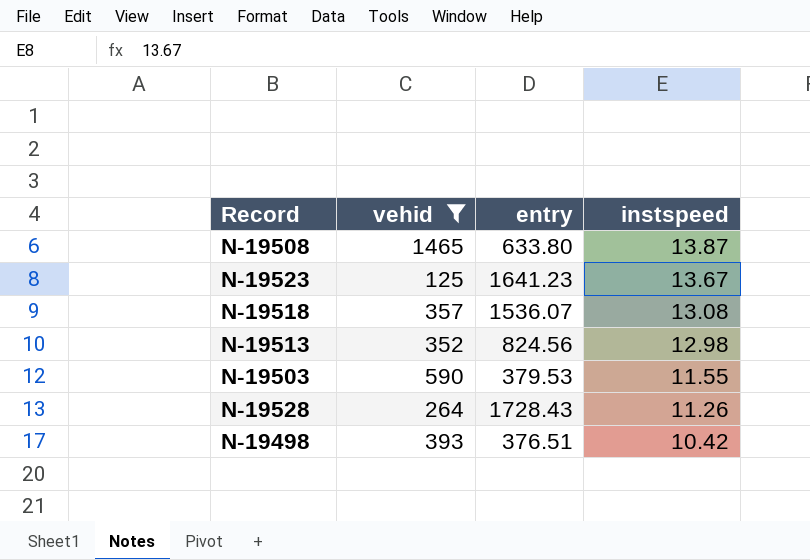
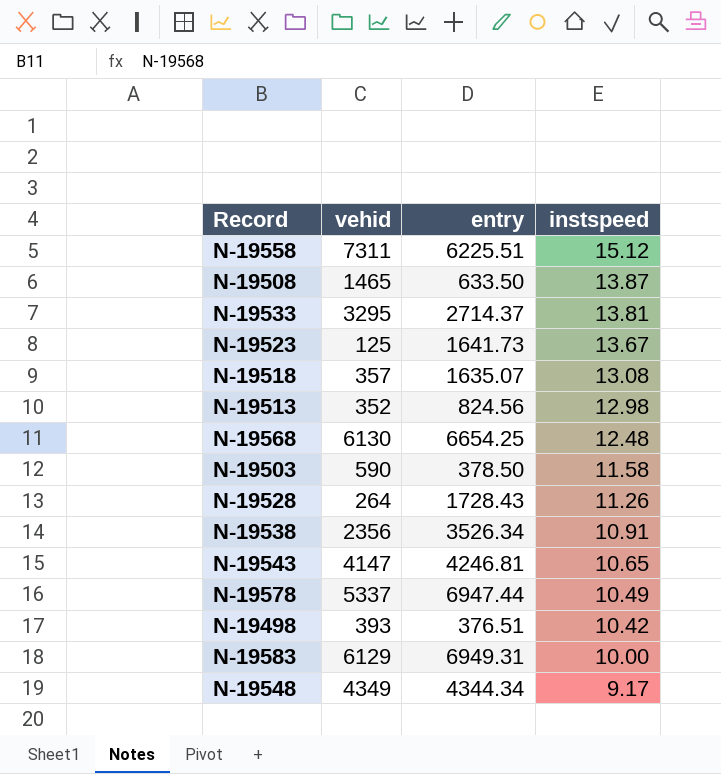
filter: vehid <= 1465 -> none
N-19508 | entry: 633.80 -> 633.50
N-19523 | entry: 1641.23 -> 1641.73
N-19518 | entry: 1536.07 -> 1635.07
N-19503 | entry: 379.53 -> 378.50
N-19503 | instspeed: 11.55 -> 11.58

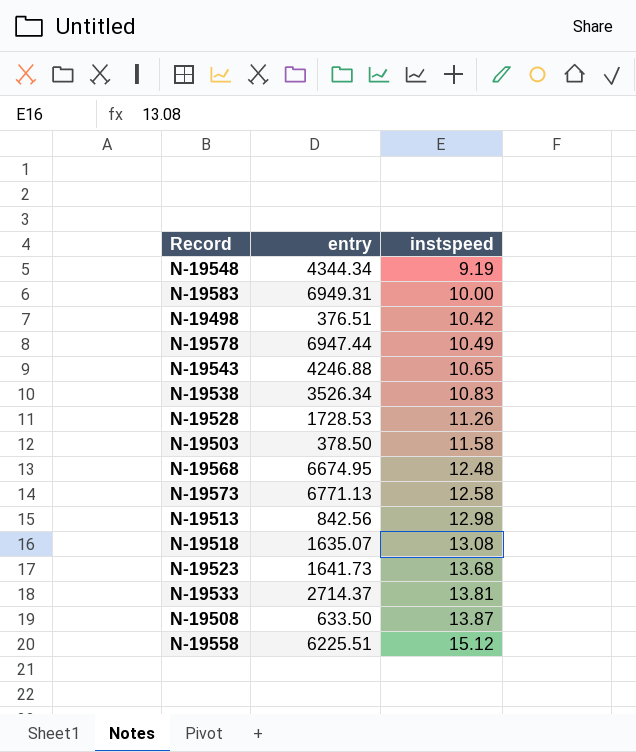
row order: instspeed descending -> instspeed ascending
column vehid | position: 2 -> none
N-19548 | instspeed: 9.17 -> 9.19
N-19543 | entry: 4246.81 -> 4246.88
N-19538 | instspeed: 10.91 -> 10.83
N-19528 | entry: 1728.43 -> 1728.53
N-19568 | entry: 6654.25 -> 6674.95
row N-19573: none -> 6771.13 | 12.58
N-19513 | entry: 824.56 -> 842.56
N-19523 | instspeed: 13.67 -> 13.68

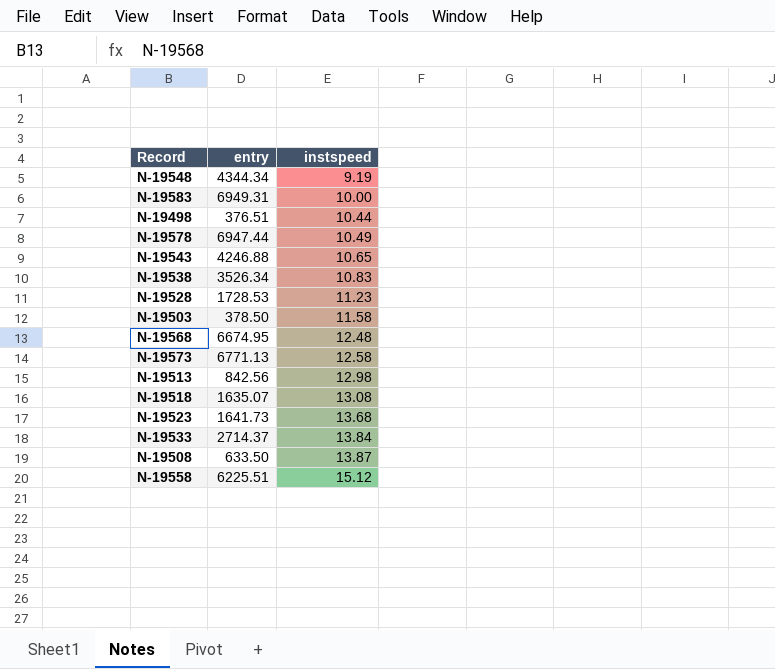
N-19498 | instspeed: 10.42 -> 10.44
N-19528 | instspeed: 11.26 -> 11.23
N-19533 | instspeed: 13.81 -> 13.84

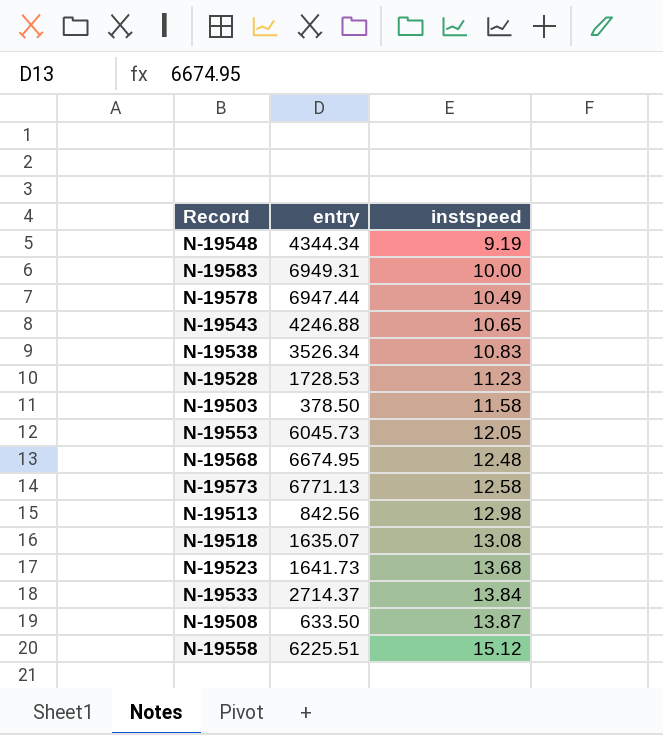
row N-19498: 376.51 | 10.44 -> none
row N-19553: none -> 6045.73 | 12.05

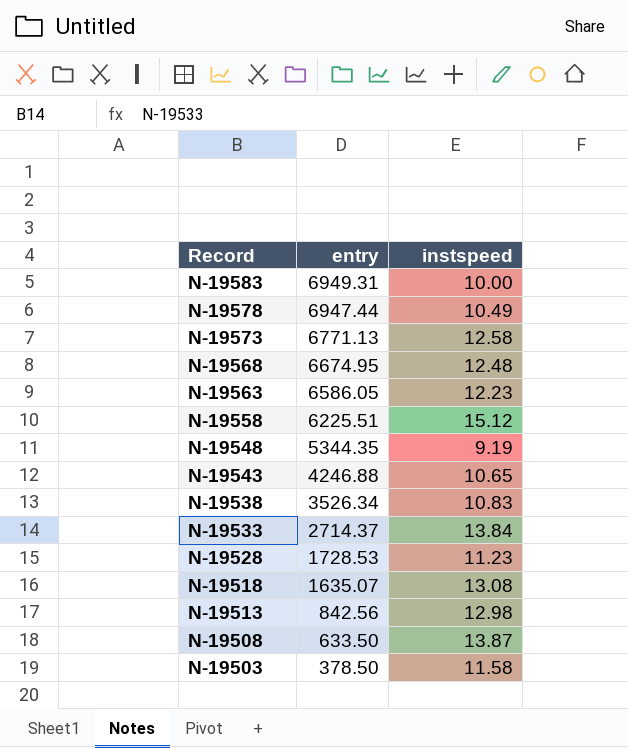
row order: instspeed ascending -> Record descending
row N-19553: 6045.73 | 12.05 -> none
row N-19523: 1641.73 | 13.68 -> none
row N-19563: none -> 6586.05 | 12.23
N-19548 | entry: 4344.34 -> 5344.35

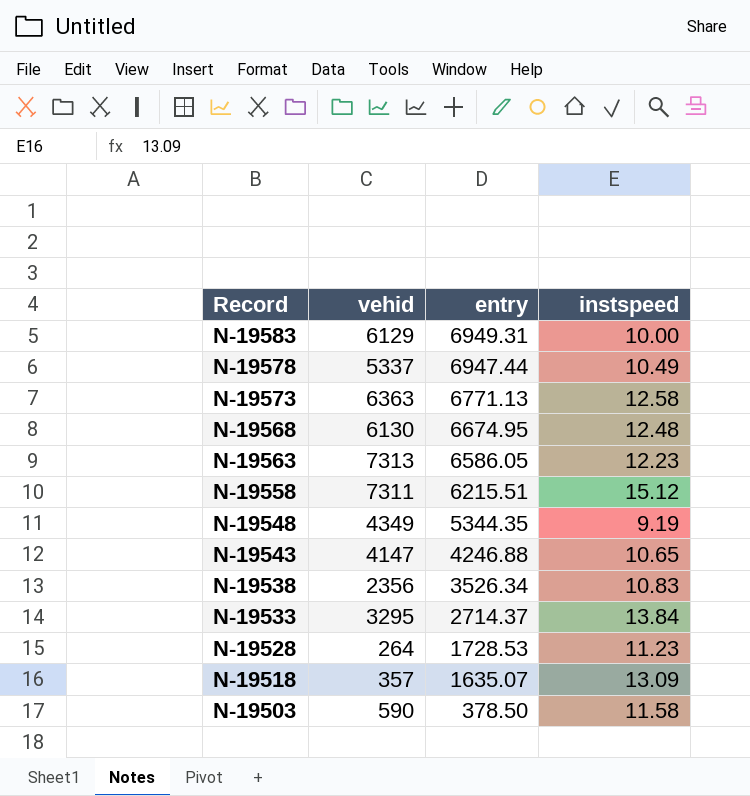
column vehid | position: none -> 2
row N-19513: 842.56 | 12.98 -> none
row N-19508: 633.50 | 13.87 -> none
N-19558 | entry: 6225.51 -> 6215.51
N-19518 | instspeed: 13.08 -> 13.09

